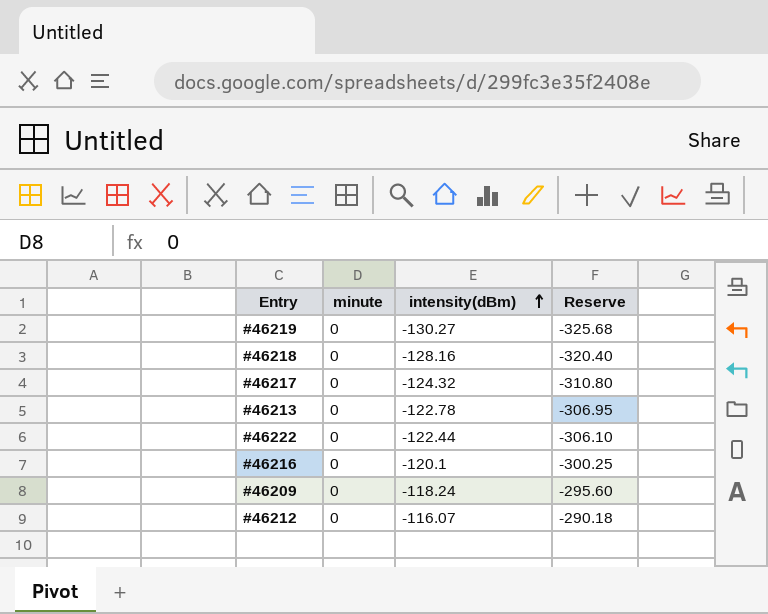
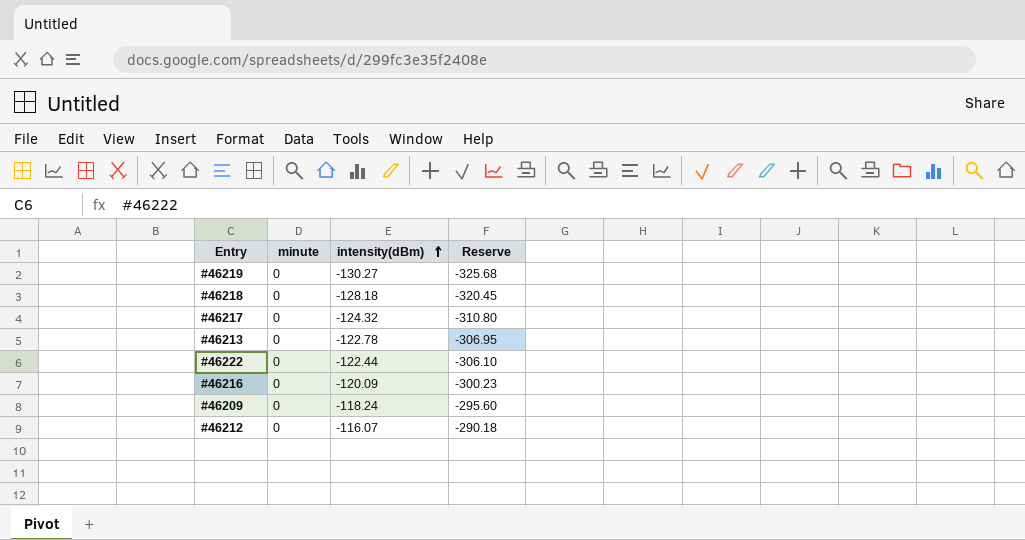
#46218 | intensity(dBm): -128.16 -> -128.18
#46218 | Reserve: -320.40 -> -320.45
#46216 | intensity(dBm): -120.1 -> -120.09
#46216 | Reserve: -300.25 -> -300.23

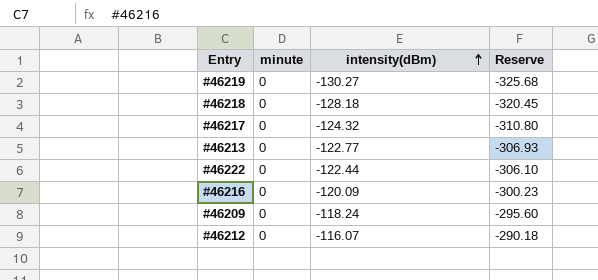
#46213 | intensity(dBm): -122.78 -> -122.77
#46213 | Reserve: -306.95 -> -306.93

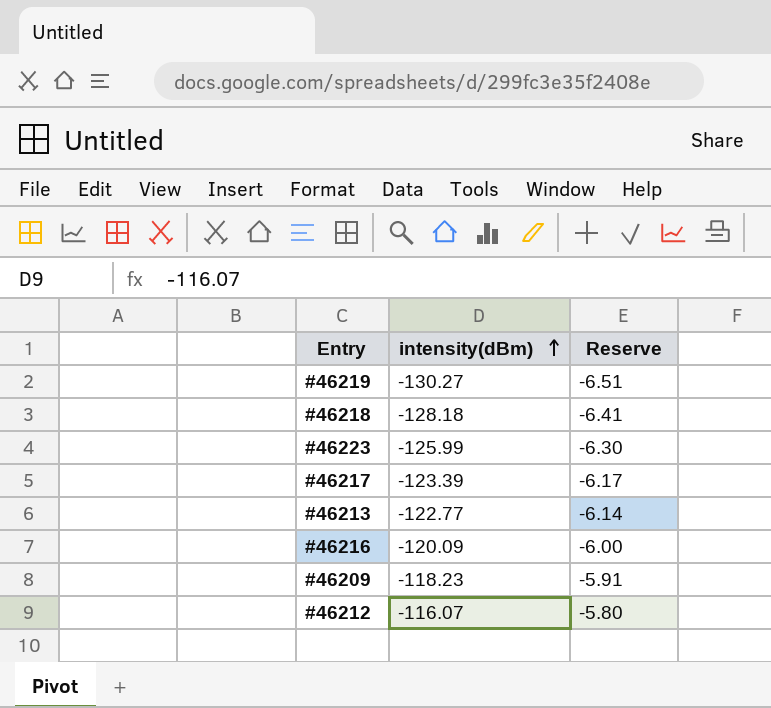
column minute | position: 2 -> none
column Reserve | formula: [intensity(dBm)] * 2.5 -> [intensity(dBm)] * 0.05
row #46222: 0 | -122.44 | -306.10 -> none
row #46223: none -> -125.99 | -6.30
#46217 | intensity(dBm): -124.32 -> -123.39
#46209 | intensity(dBm): -118.24 -> -118.23

